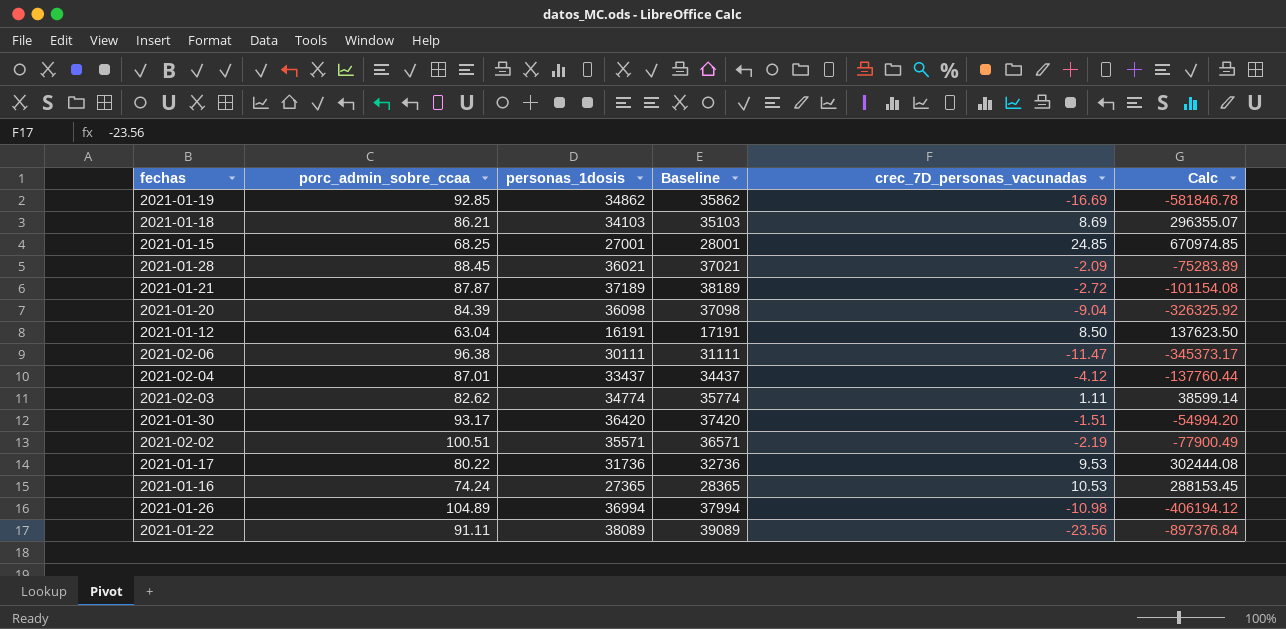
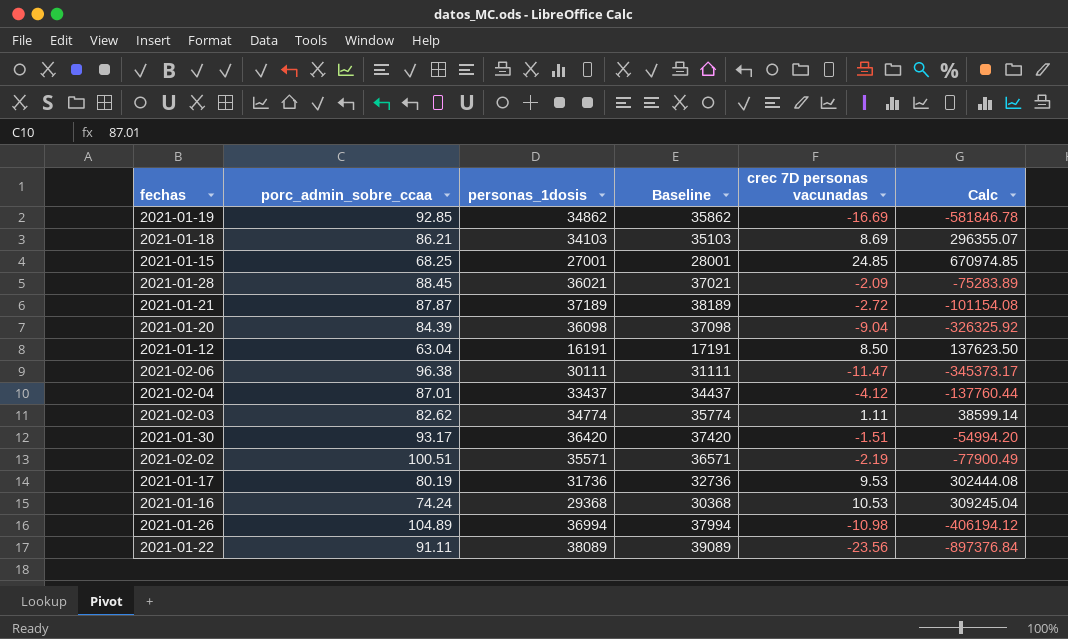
column name: crec_7D_personas_vacunadas -> crec 7D personas vacunadas
2021-01-17 | porc_admin_sobre_ccaa: 80.22 -> 80.19
2021-01-16 | personas_1dosis: 27365 -> 29368
2021-01-16 | Baseline: 28365 -> 30368
2021-01-16 | Calc: 288153.45 -> 309245.04

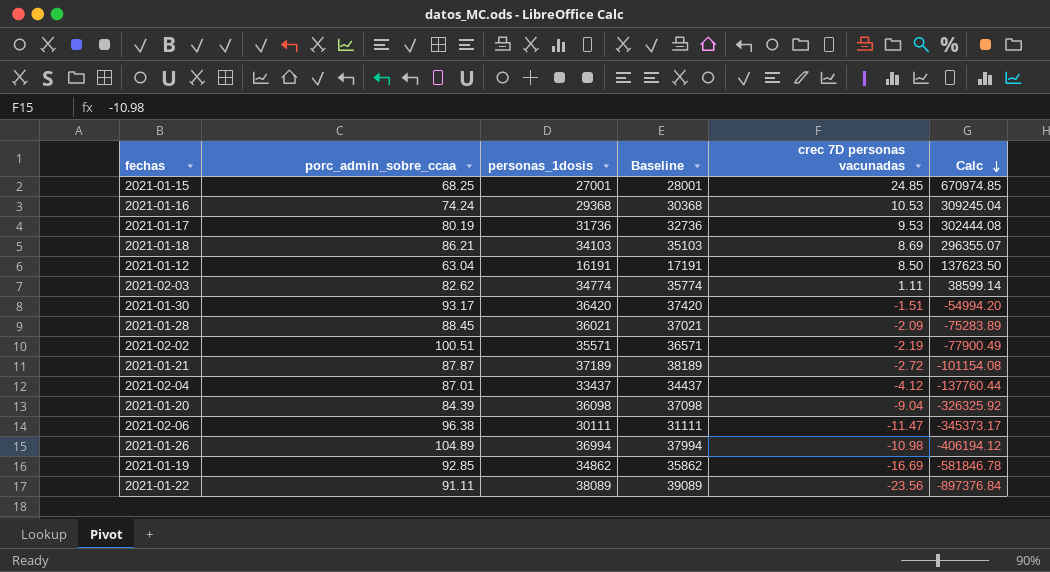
row order: none -> Calc descending

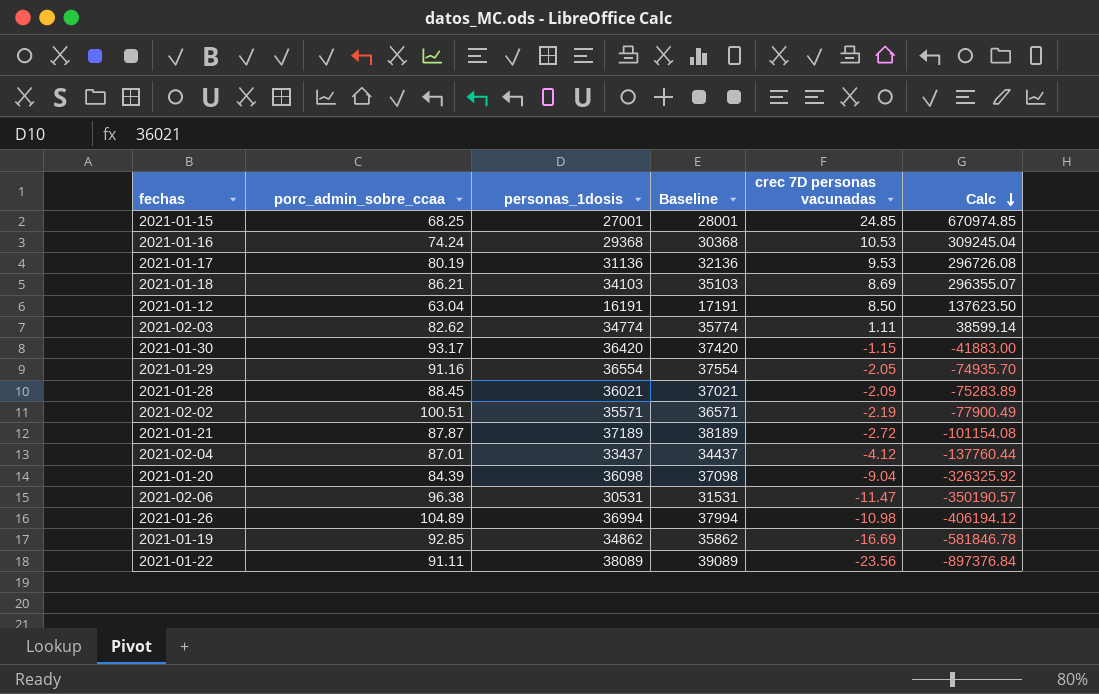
2021-01-17 | personas_1dosis: 31736 -> 31136
2021-01-17 | Baseline: 32736 -> 32136
2021-01-17 | Calc: 302444.08 -> 296726.08
2021-01-30 | crec 7D personas vacunadas: -1.51 -> -1.15
2021-01-30 | Calc: -54994.20 -> -41883.00
row 2021-01-29: none -> 91.16 | 36554 | 37554 | -2.05 | -74935.70
2021-02-06 | personas_1dosis: 30111 -> 30531
2021-02-06 | Baseline: 31111 -> 31531
2021-02-06 | Calc: -345373.17 -> -350190.57

